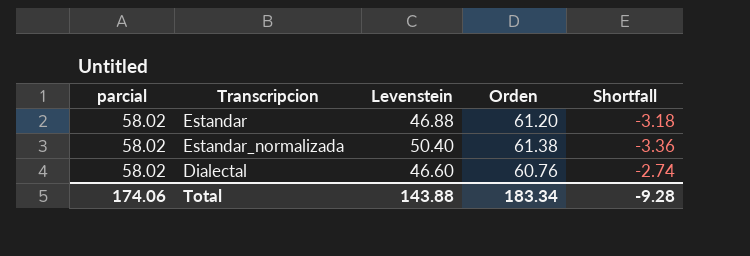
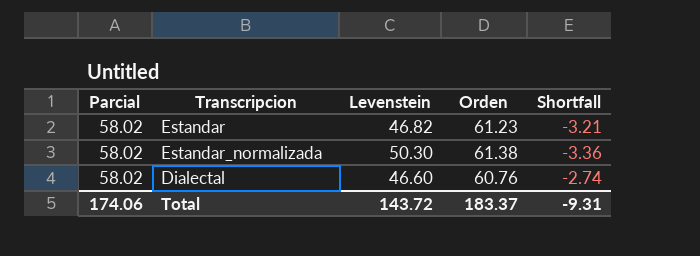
column name: parcial -> Parcial
Estandar | Levenstein: 46.88 -> 46.82
Estandar | Orden: 61.20 -> 61.23
Estandar | Shortfall: -3.18 -> -3.21
Estandar_normalizada | Levenstein: 50.40 -> 50.30
Total | Levenstein: 143.88 -> 143.72
Total | Orden: 183.34 -> 183.37
Total | Shortfall: -9.28 -> -9.31

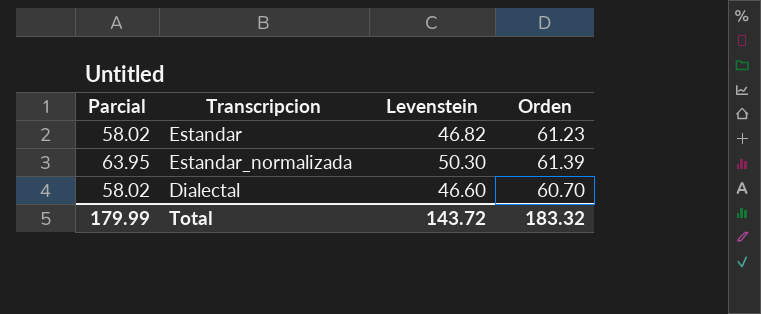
column Shortfall | formula: [Parcial] - [Orden] -> none
Estandar_normalizada | Parcial: 58.02 -> 63.95
Estandar_normalizada | Orden: 61.38 -> 61.39
Dialectal | Orden: 60.76 -> 60.70
Total | Parcial: 174.06 -> 179.99
Total | Orden: 183.37 -> 183.32

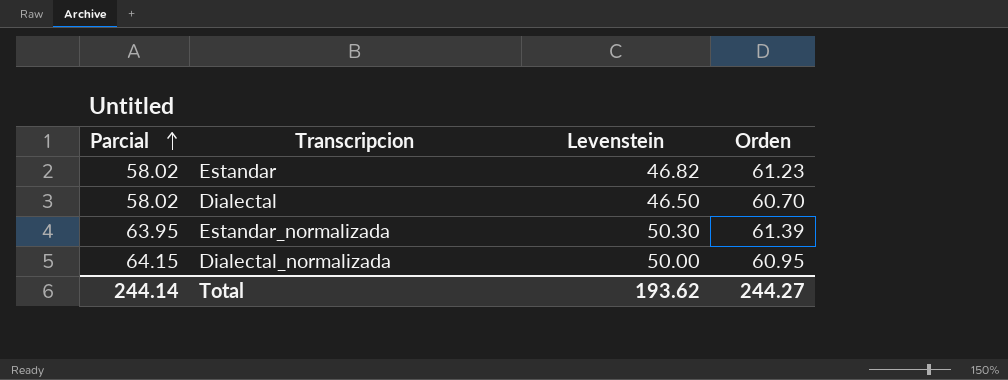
row order: none -> Parcial ascending
Dialectal | Levenstein: 46.60 -> 46.50
row Dialectal_normalizada: none -> 64.15 | 50.00 | 60.95
Total | Parcial: 179.99 -> 244.14
Total | Levenstein: 143.72 -> 193.62
Total | Orden: 183.32 -> 244.27

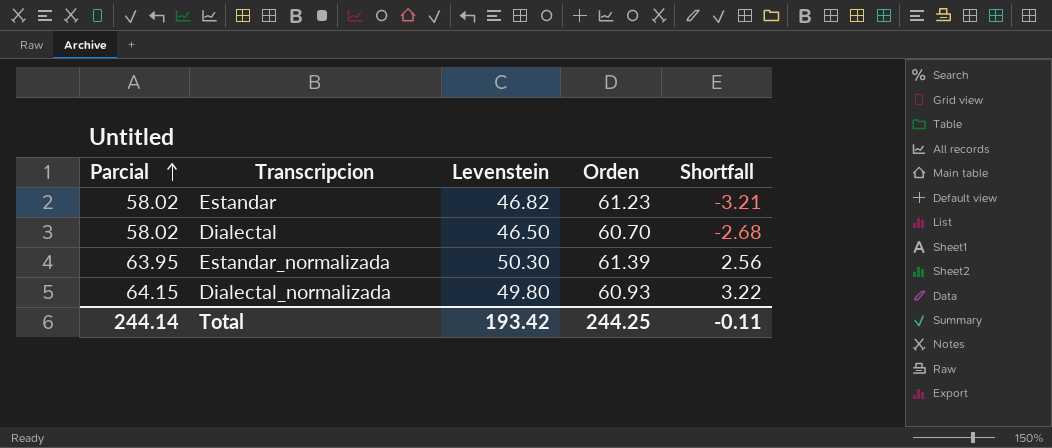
column Shortfall | formula: none -> [Parcial] - [Orden]
Dialectal_normalizada | Levenstein: 50.00 -> 49.80
Dialectal_normalizada | Orden: 60.95 -> 60.93
Total | Levenstein: 193.62 -> 193.42
Total | Orden: 244.27 -> 244.25

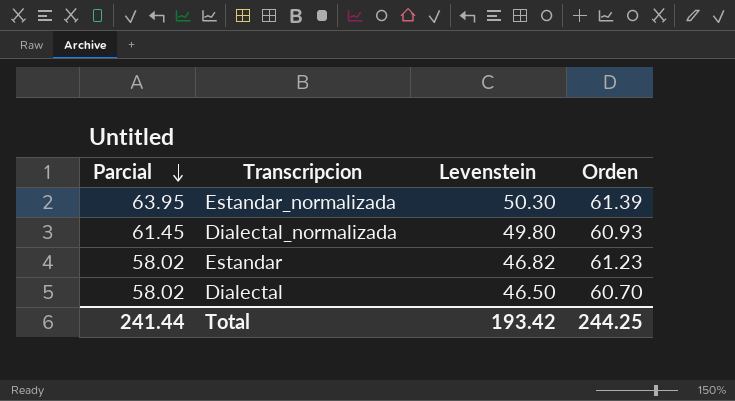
row order: Parcial ascending -> Parcial descending
column Shortfall | formula: [Parcial] - [Orden] -> none
Dialectal_normalizada | Parcial: 64.15 -> 61.45
Total | Parcial: 244.14 -> 241.44

